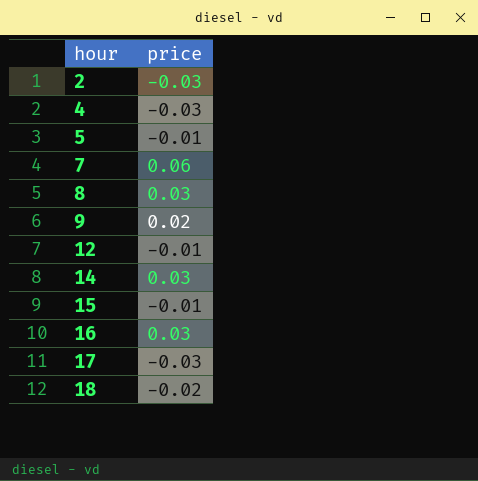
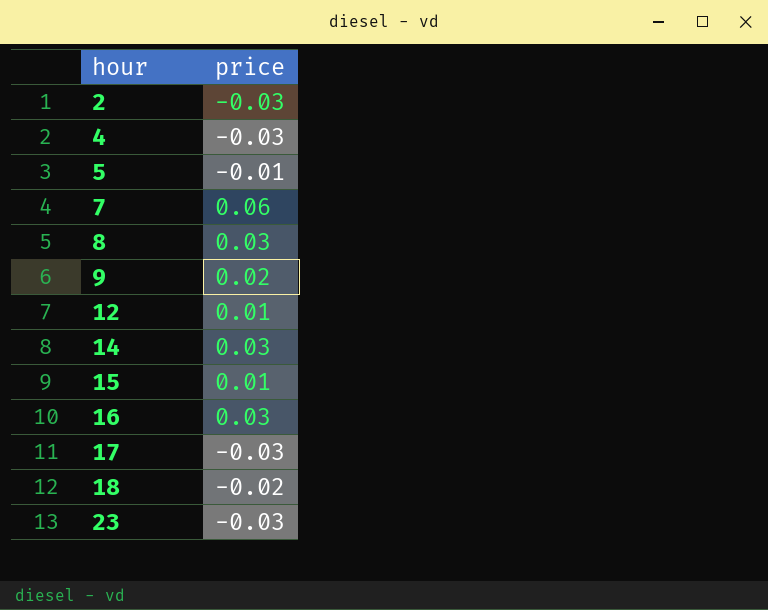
12 | price: -0.01 -> 0.01
15 | price: -0.01 -> 0.01
row 23: none -> -0.03

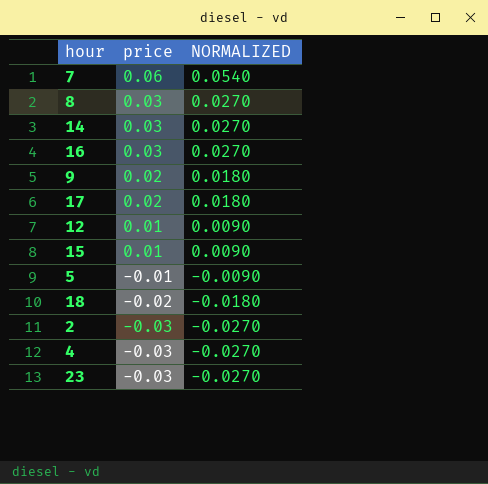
row order: hour ascending -> price descending
column NORMALIZED | formula: none -> [price] * 0.9
17 | price: -0.03 -> 0.02

